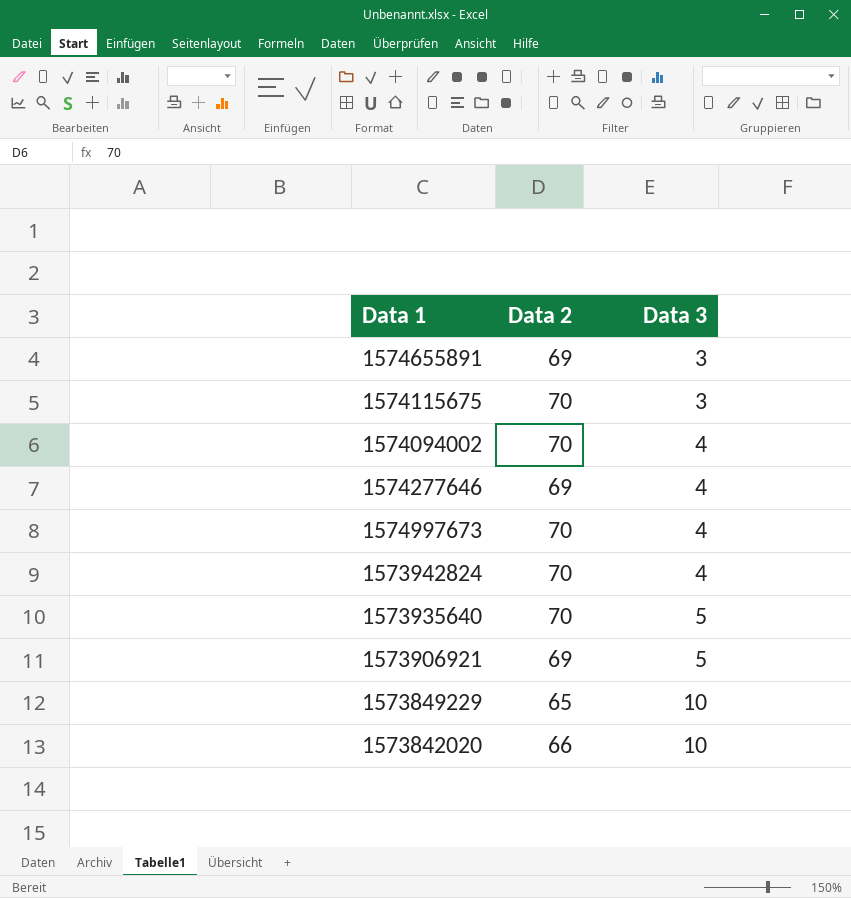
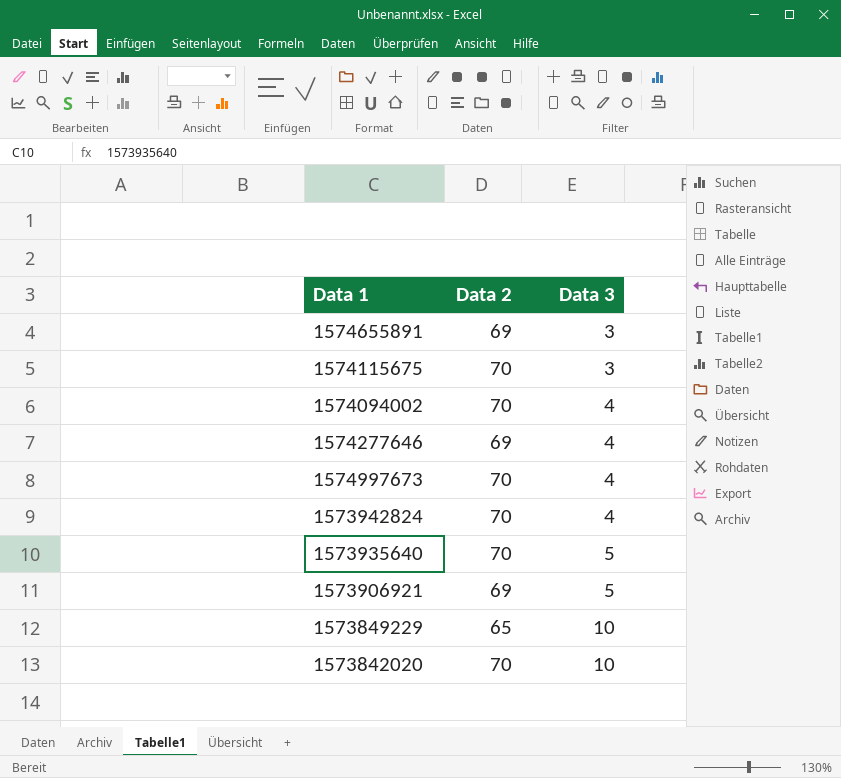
1573842020 | Data 2: 66 -> 70

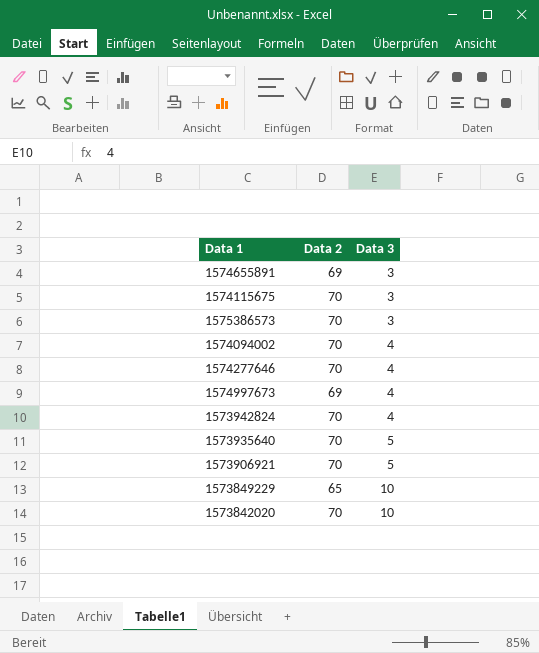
row 1575386573: none -> 70 | 3
1574277646 | Data 2: 69 -> 70
1574997673 | Data 2: 70 -> 69
1573906921 | Data 2: 69 -> 70

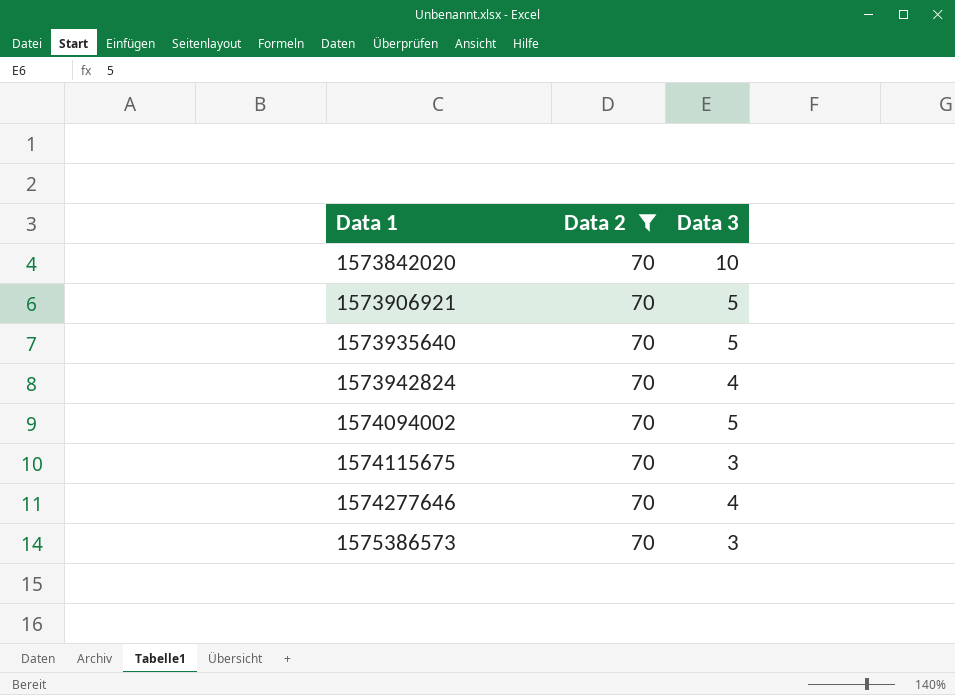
filter: none -> Data 2 = 70
row order: Data 3 ascending -> Data 1 ascending
1574094002 | Data 3: 4 -> 5

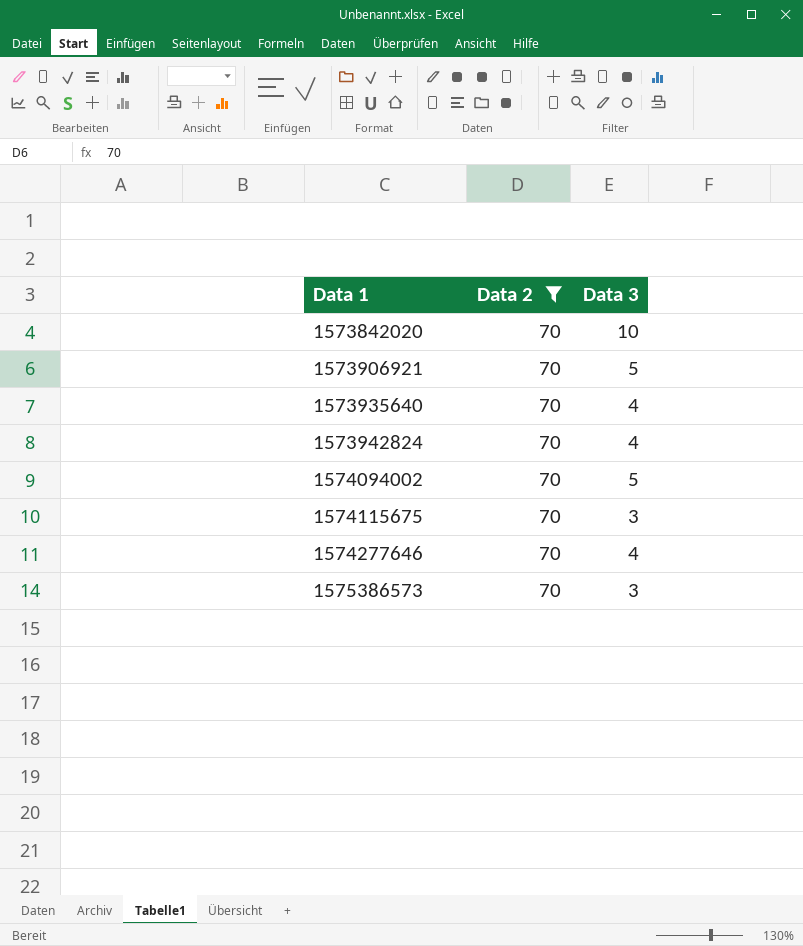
1573935640 | Data 3: 5 -> 4

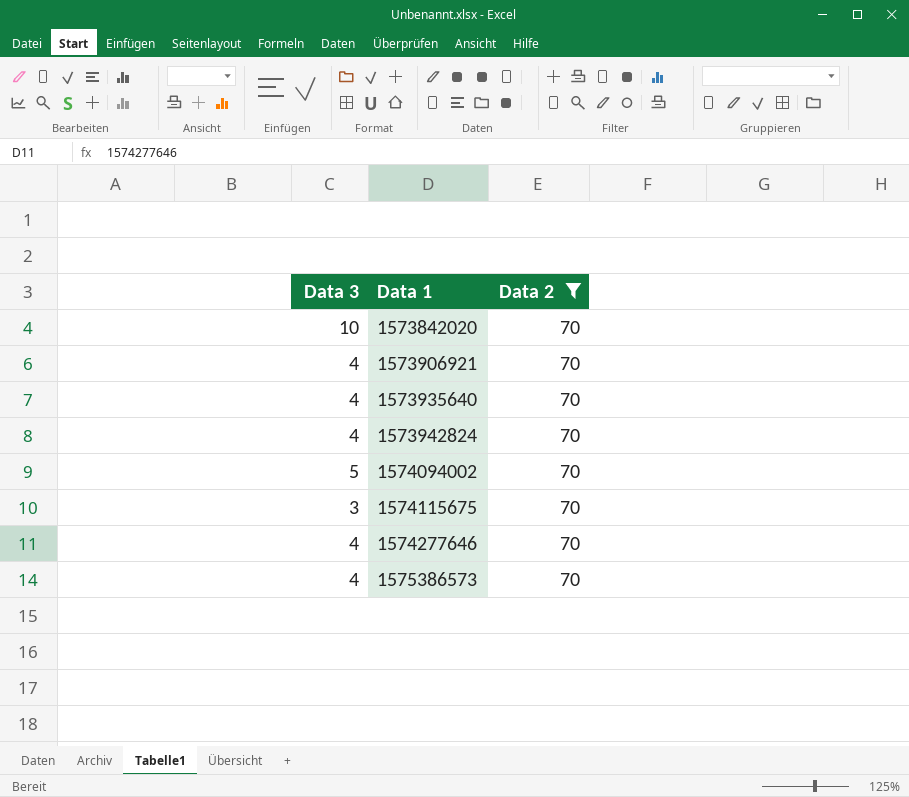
column Data 3 | position: 3 -> 1
1573906921 | Data 3: 5 -> 4
1575386573 | Data 3: 3 -> 4

